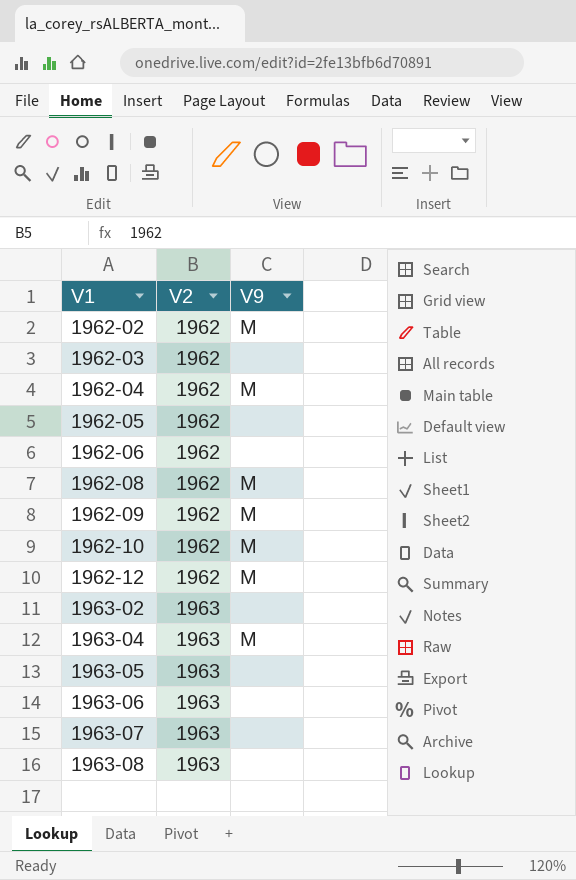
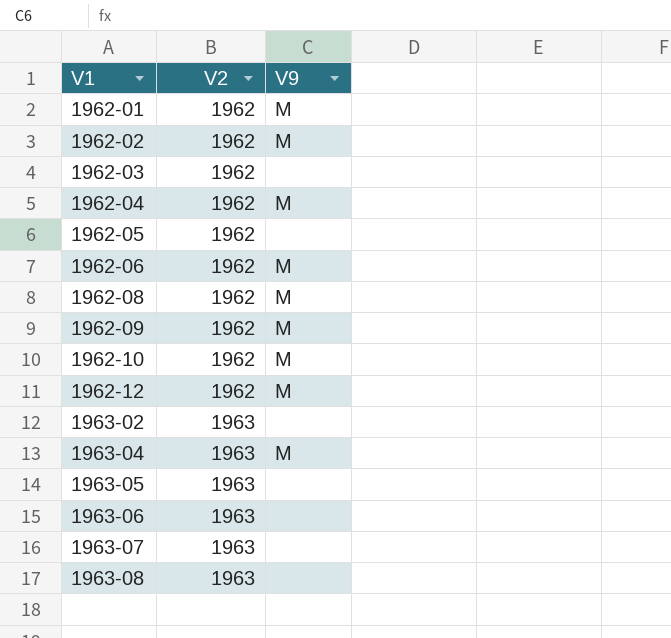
row 1962-01: none -> 1962 | M
1962-06 | V9: none -> M

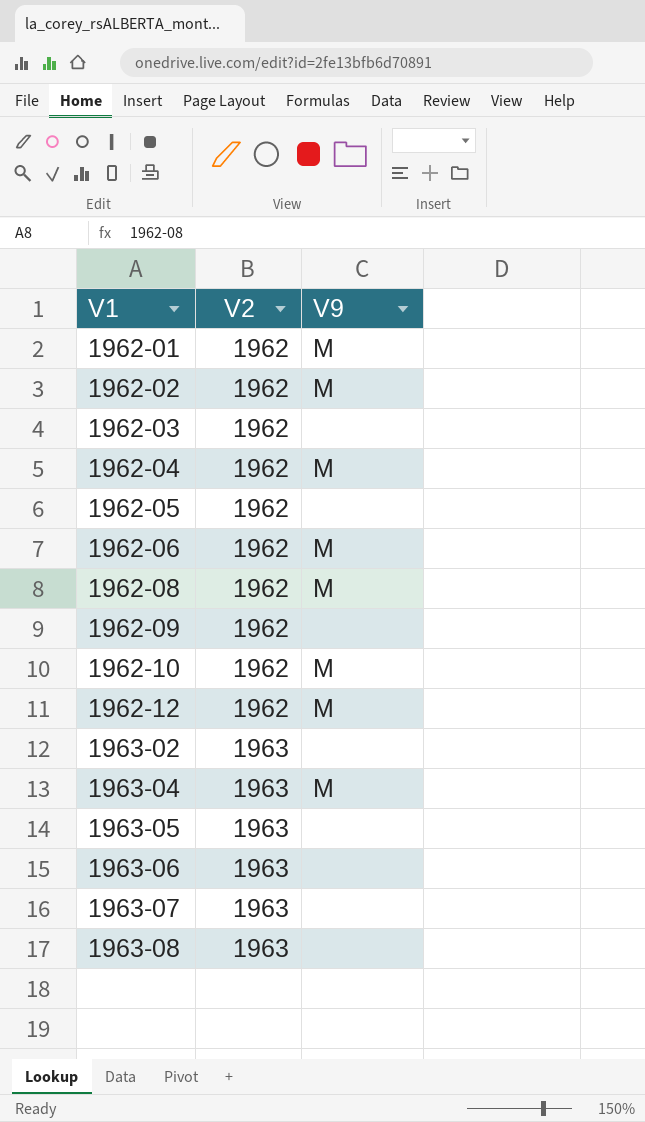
1962-09 | V9: M -> none

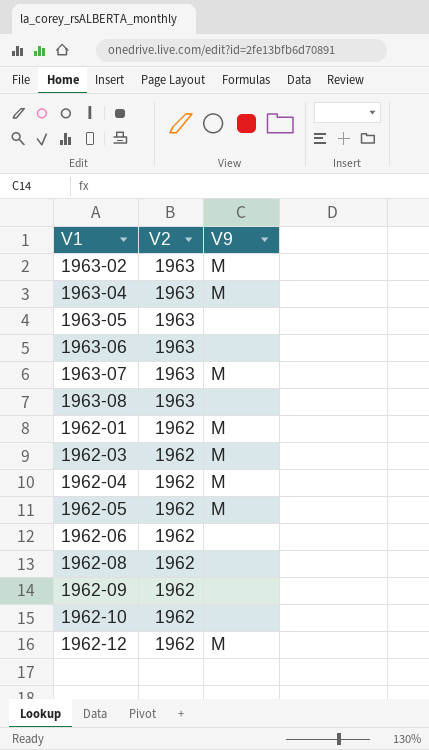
row order: V1 ascending -> V2 descending
row 1962-02: 1962 | M -> none
1963-02 | V9: none -> M
1963-07 | V9: none -> M
1962-03 | V9: none -> M
1962-05 | V9: none -> M
1962-06 | V9: M -> none
1962-08 | V9: M -> none
1962-10 | V9: M -> none

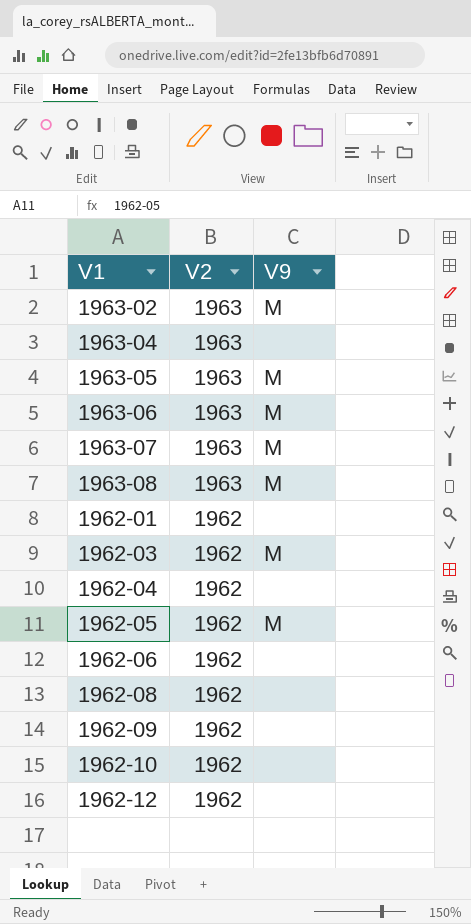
1963-04 | V9: M -> none
1963-05 | V9: none -> M
1963-06 | V9: none -> M
1963-08 | V9: none -> M
1962-01 | V9: M -> none
1962-04 | V9: M -> none
1962-12 | V9: M -> none

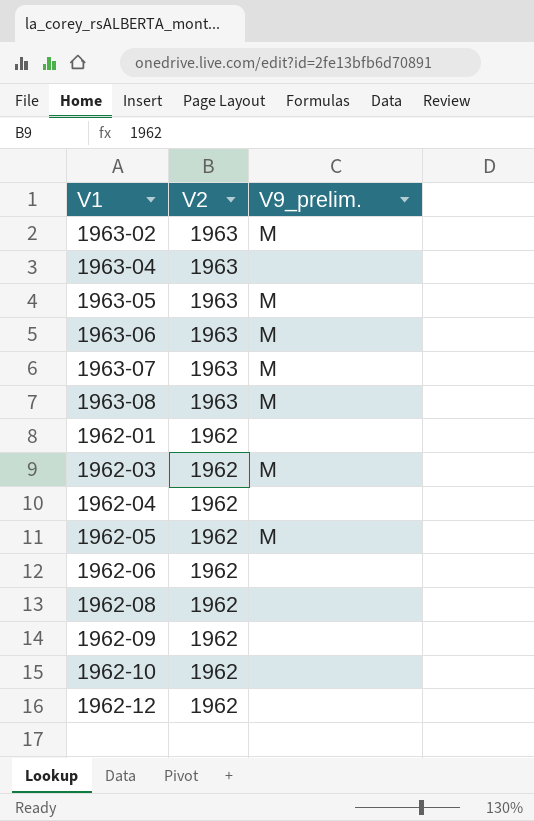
column name: V9 -> V9_prelim.

